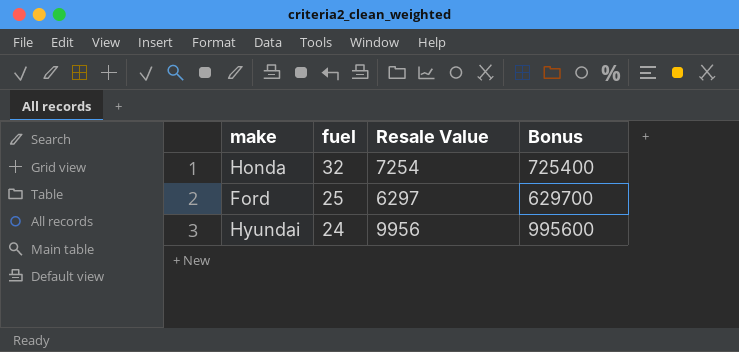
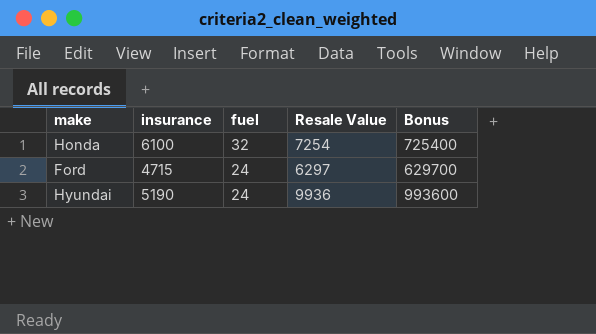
column insurance | position: none -> 2
Ford | fuel: 25 -> 24
Hyundai | Resale Value: 9956 -> 9936
Hyundai | Bonus: 995600 -> 993600

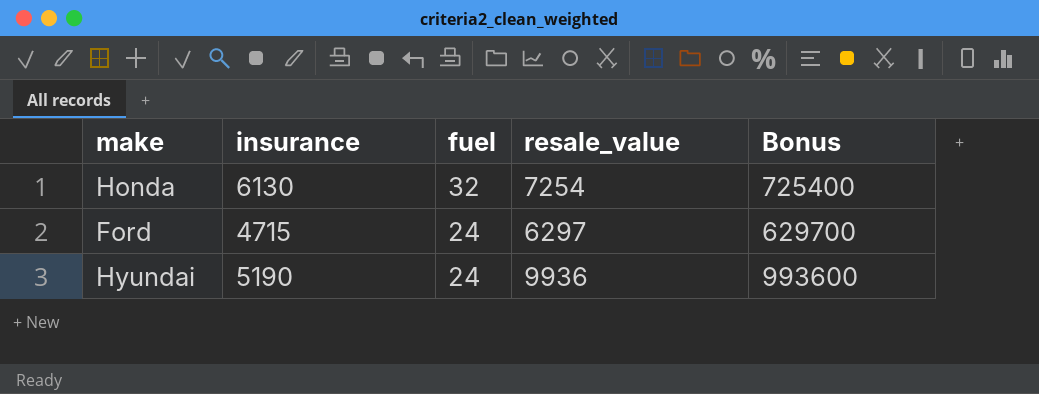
column name: Resale Value -> resale_value
Honda | insurance: 6100 -> 6130

